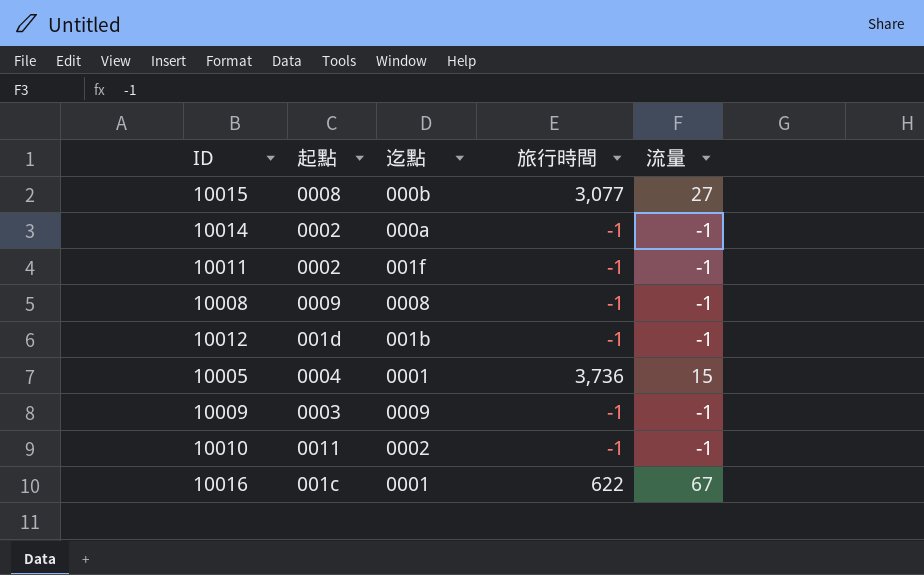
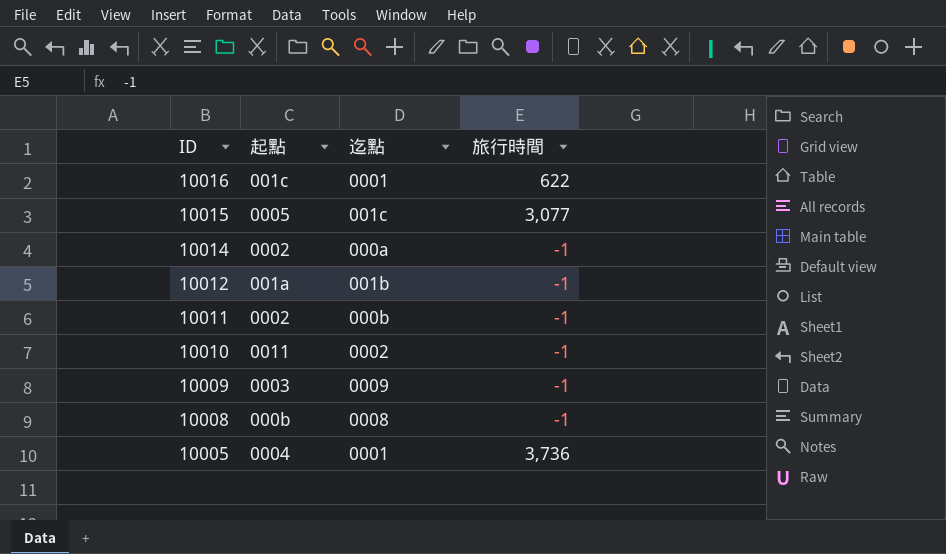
row order: none -> ID descending
column 流量 | position: 5 -> none
10015 | 起點: 0008 -> 0005
10015 | 迄點: 000b -> 001c
10012 | 起點: 001d -> 001a
10011 | 迄點: 001f -> 000b
10008 | 起點: 0009 -> 000b

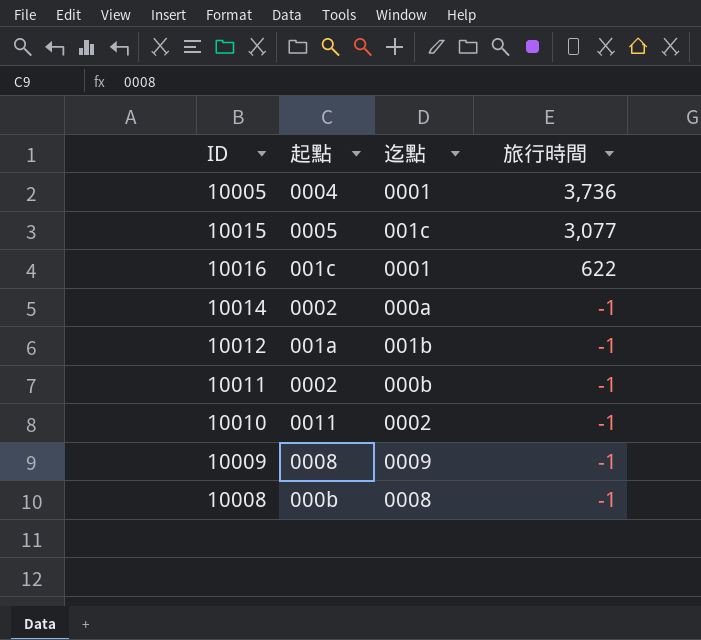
row order: ID descending -> 旅行時間 descending
10009 | 起點: 0003 -> 0008

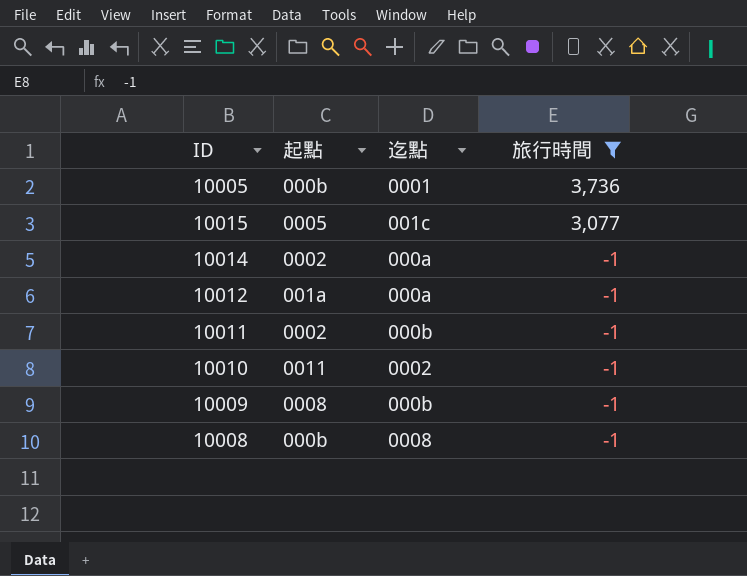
filter: none -> 旅行時間 != 622
10005 | 起點: 0004 -> 000b
10012 | 迄點: 001b -> 000a
10009 | 迄點: 0009 -> 000b

